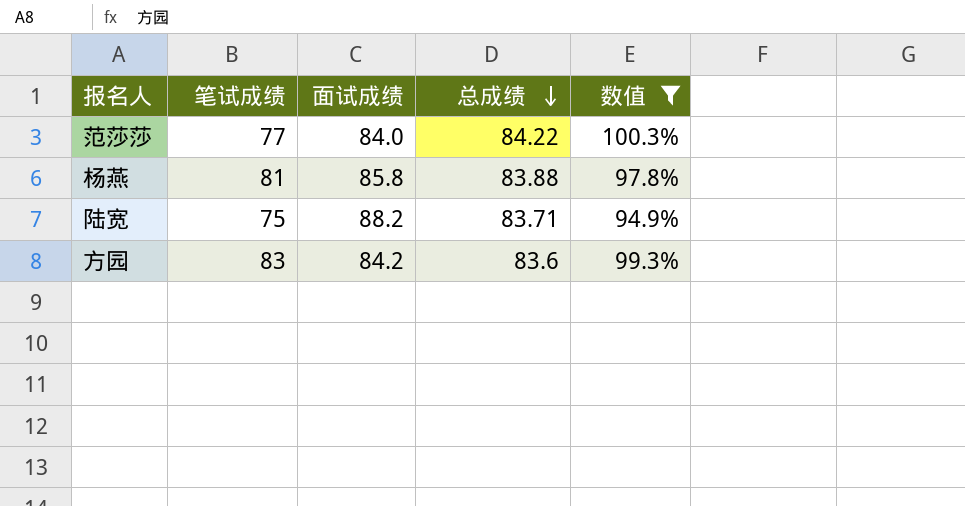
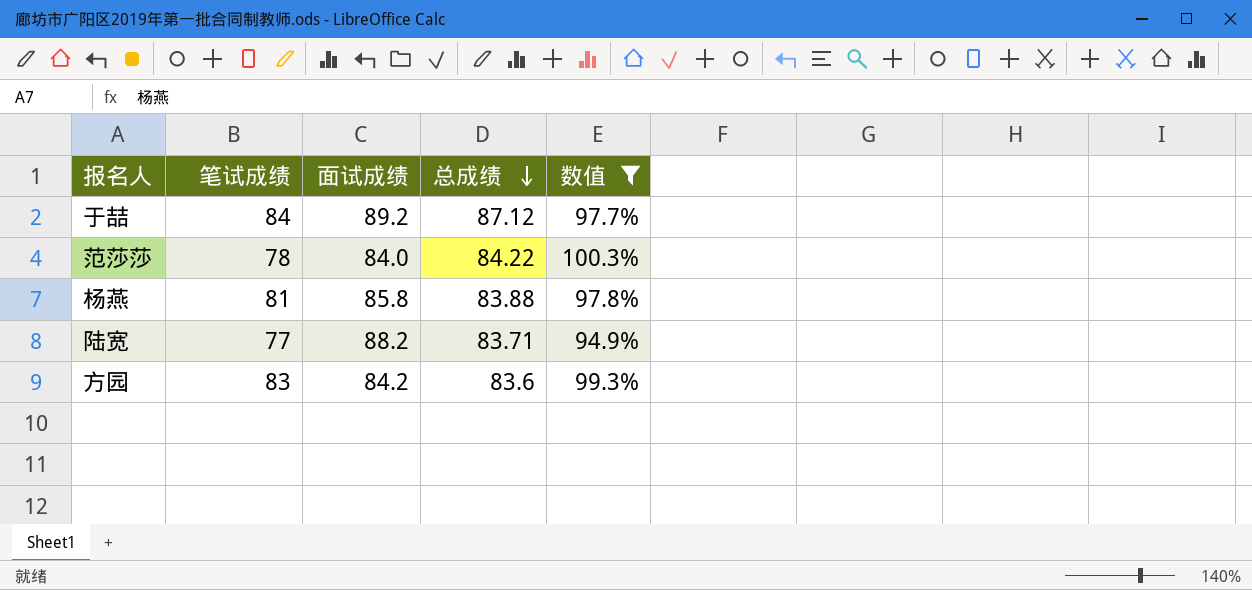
row 于喆: none -> 84 | 89.2 | 87.12 | 97.7%
范莎莎 | 笔试成绩: 77 -> 78
陆宽 | 笔试成绩: 75 -> 77

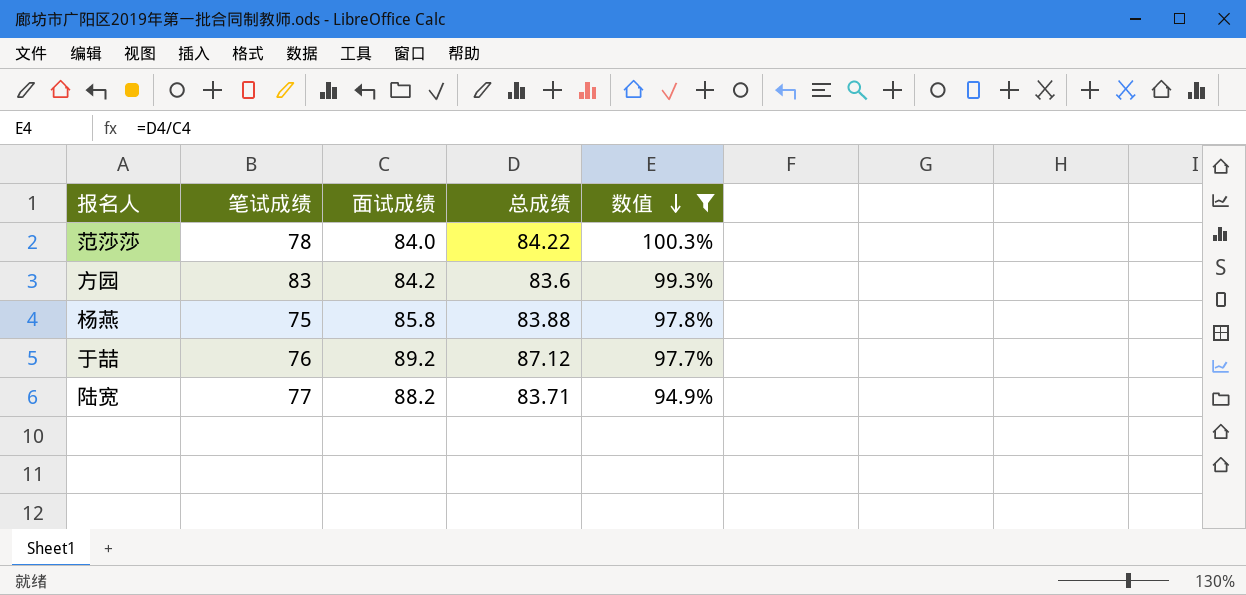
row order: 总成绩 descending -> 数值 descending
杨燕 | 笔试成绩: 81 -> 75
于喆 | 笔试成绩: 84 -> 76

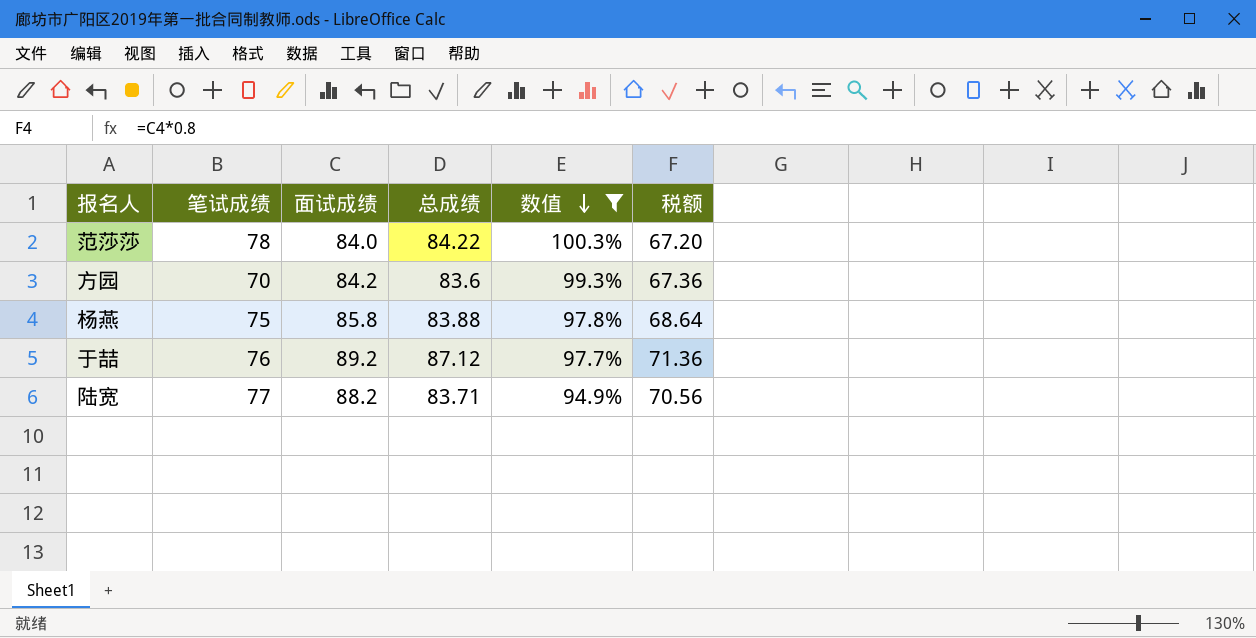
column 税额 | formula: none -> [面试成绩] * 0.8
方园 | 笔试成绩: 83 -> 70

